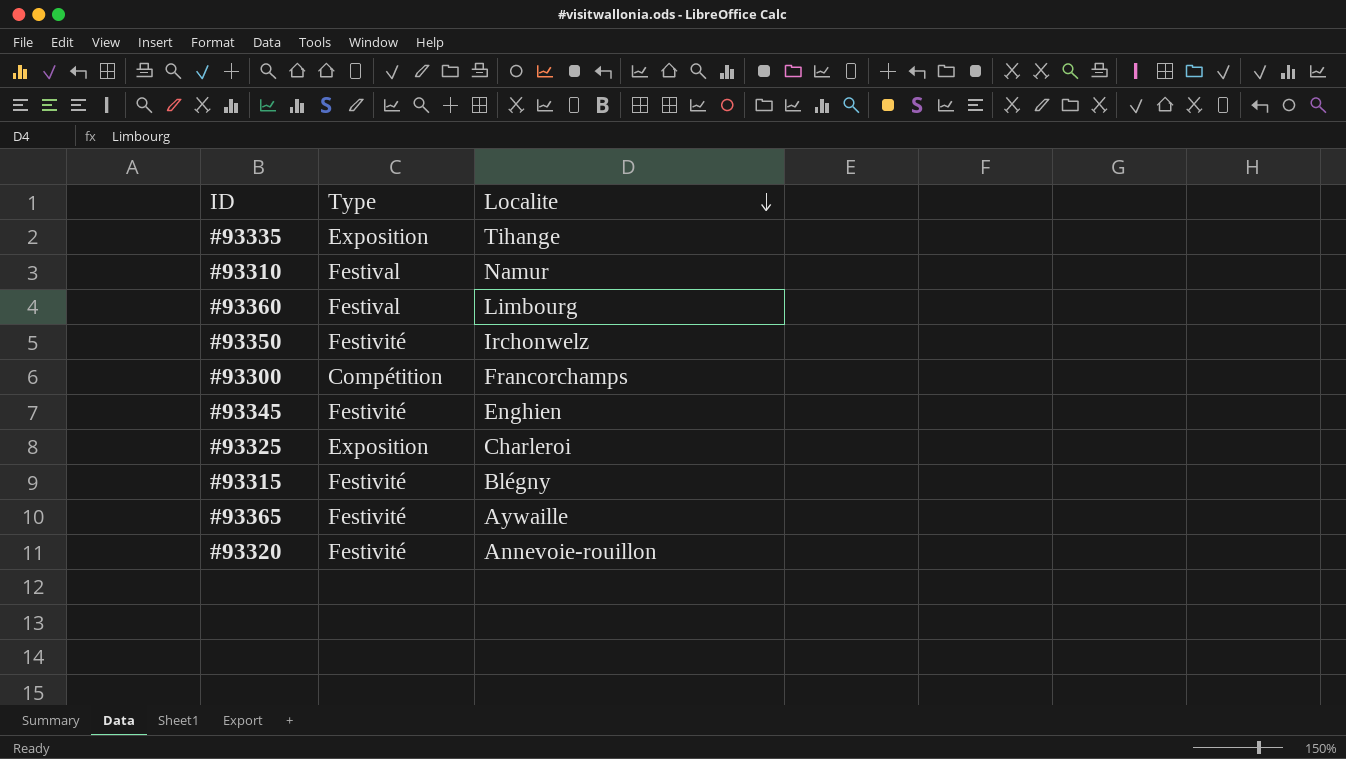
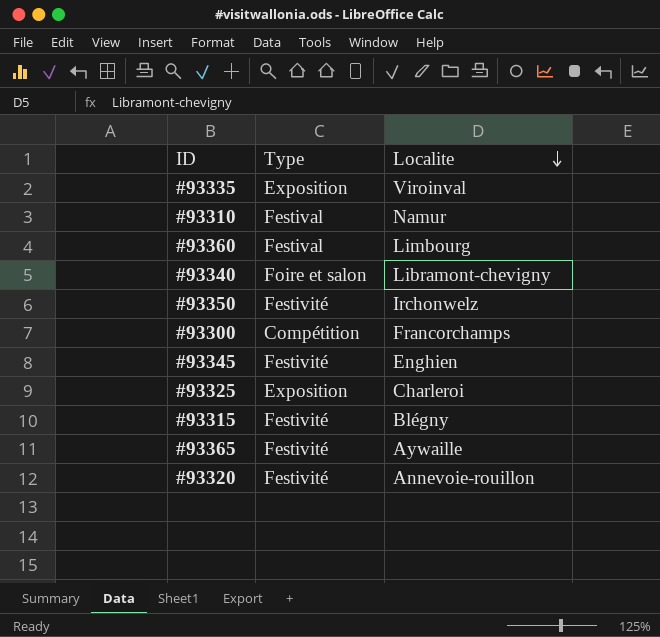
#93335 | Localite: Tihange -> Viroinval
row #93340: none -> Foire et salon | Libramont-chevigny

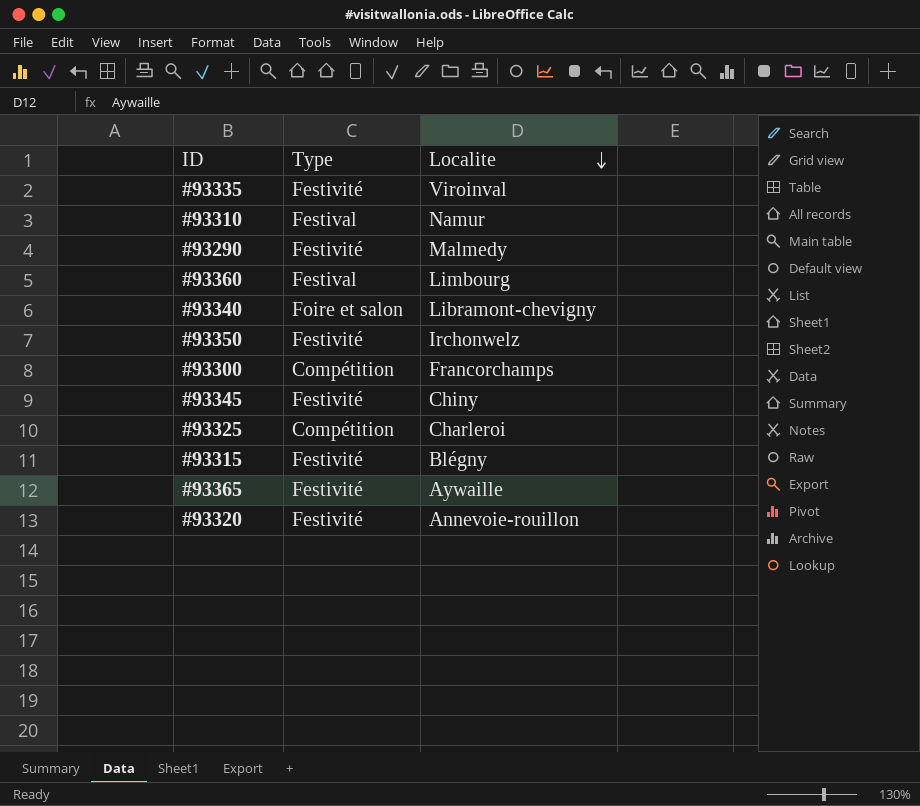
#93335 | Type: Exposition -> Festivité
row #93290: none -> Festivité | Malmedy
#93345 | Localite: Enghien -> Chiny
#93325 | Type: Exposition -> Compétition

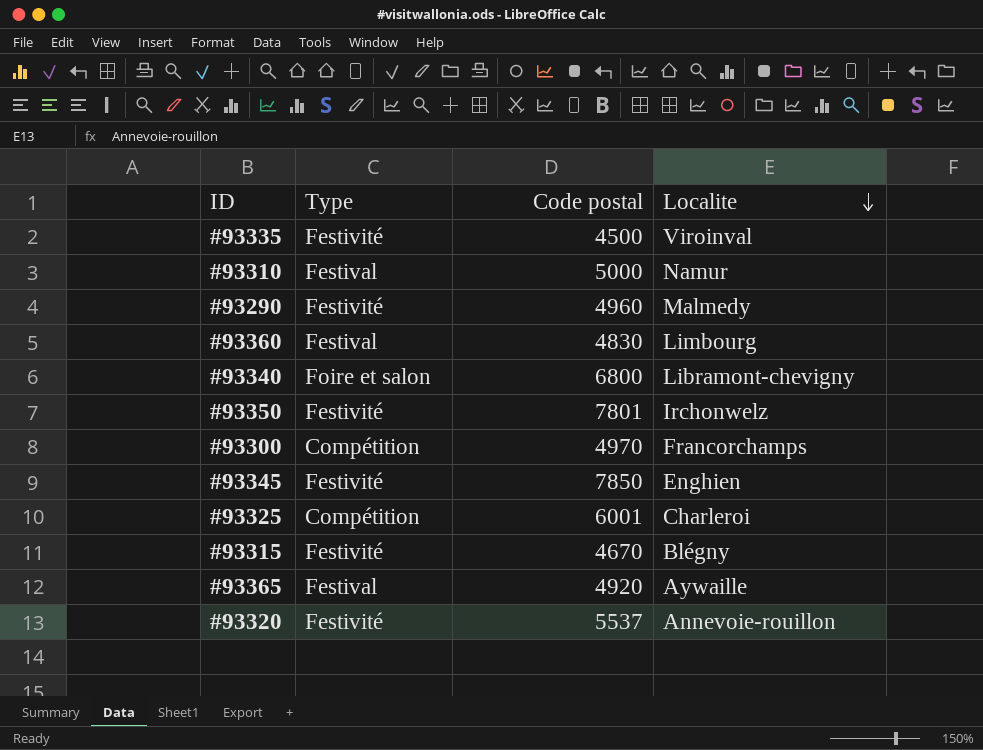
column Code postal | position: none -> 3
#93345 | Localite: Chiny -> Enghien
#93365 | Type: Festivité -> Festival

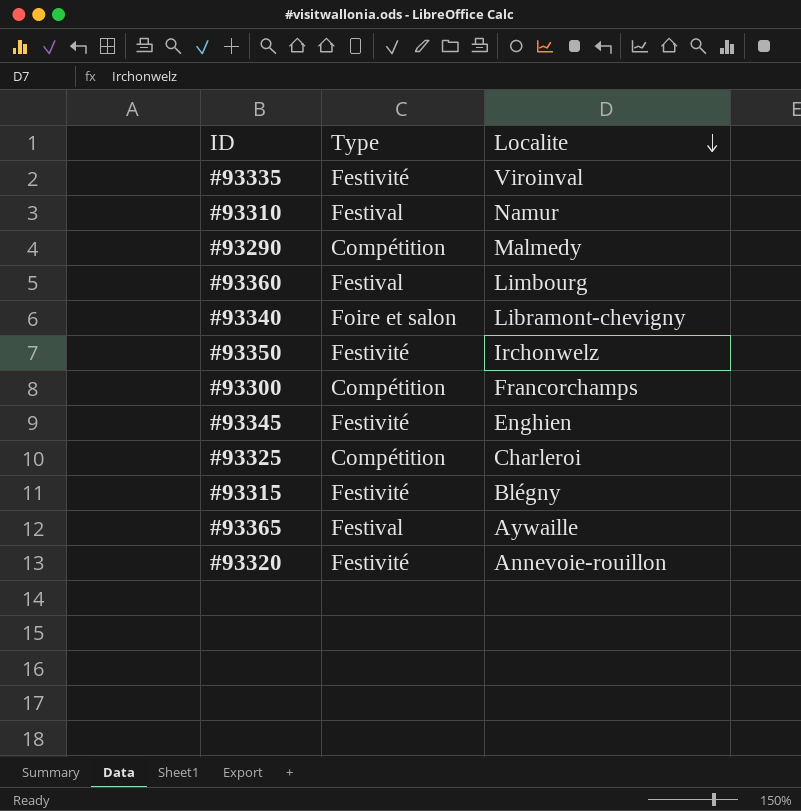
column Code postal | position: 3 -> none
#93290 | Type: Festivité -> Compétition

